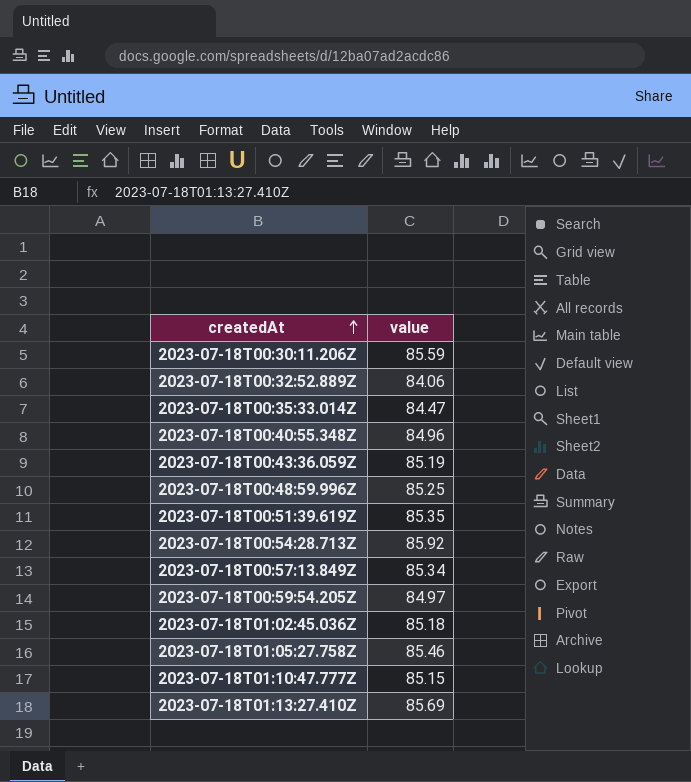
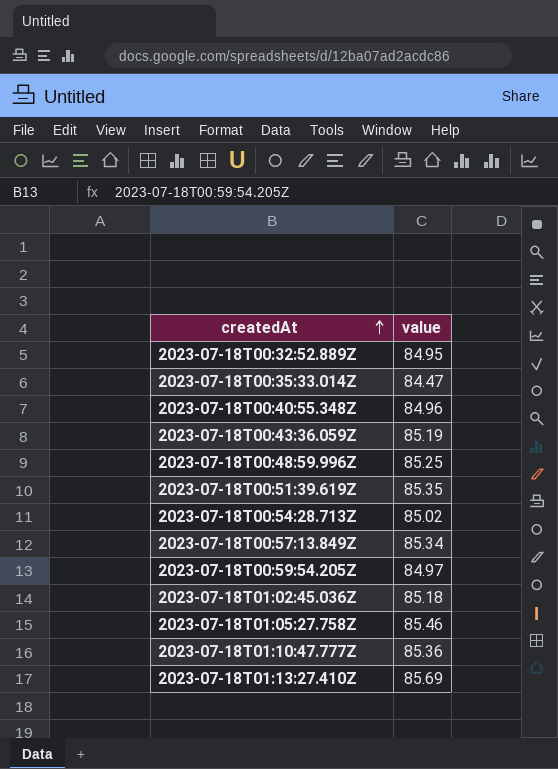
row 2023-07-18T00:30:11.206Z: 85.59 -> none
2023-07-18T00:32:52.889Z | value: 84.06 -> 84.95
2023-07-18T00:54:28.713Z | value: 85.92 -> 85.02
2023-07-18T01:10:47.777Z | value: 85.15 -> 85.36

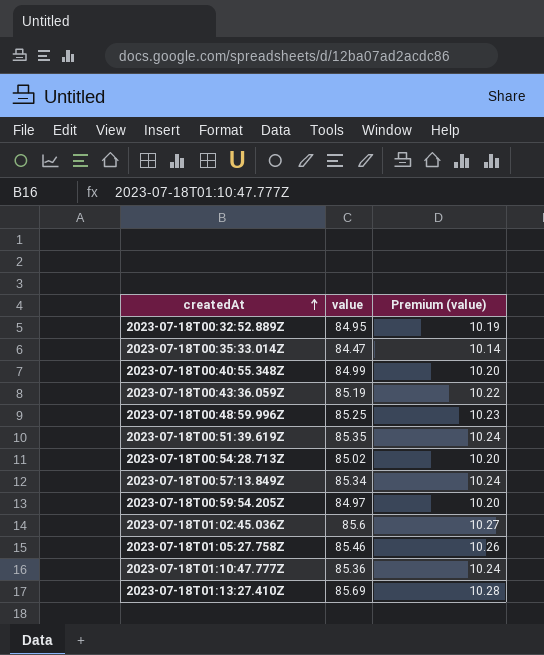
column Premium (value) | formula: none -> [value] * 0.12
2023-07-18T00:40:55.348Z | value: 84.96 -> 84.99
2023-07-18T01:02:45.036Z | value: 85.18 -> 85.6

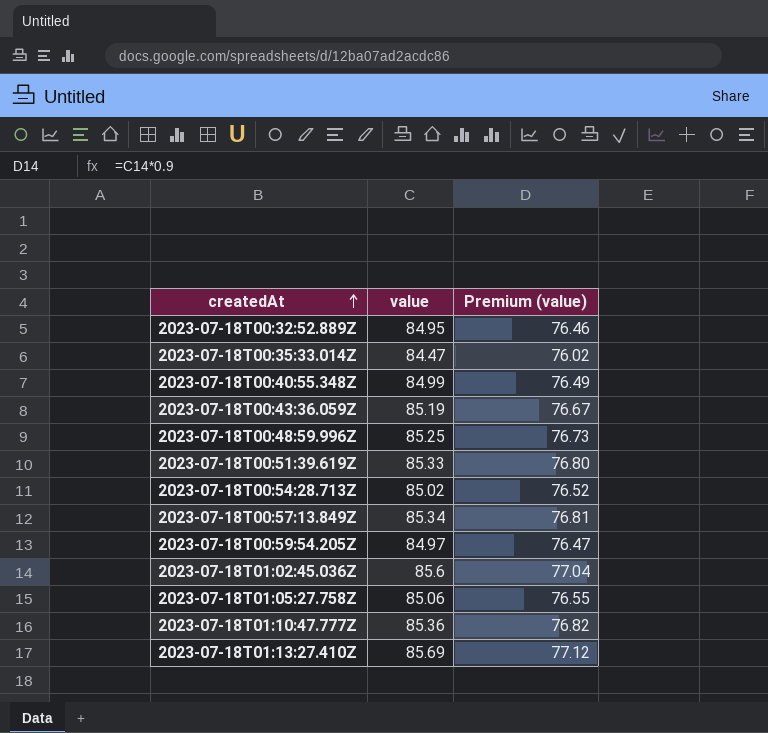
column Premium (value) | formula: [value] * 0.12 -> [value] * 0.9
2023-07-18T00:51:39.619Z | value: 85.35 -> 85.33
2023-07-18T01:05:27.758Z | value: 85.46 -> 85.06

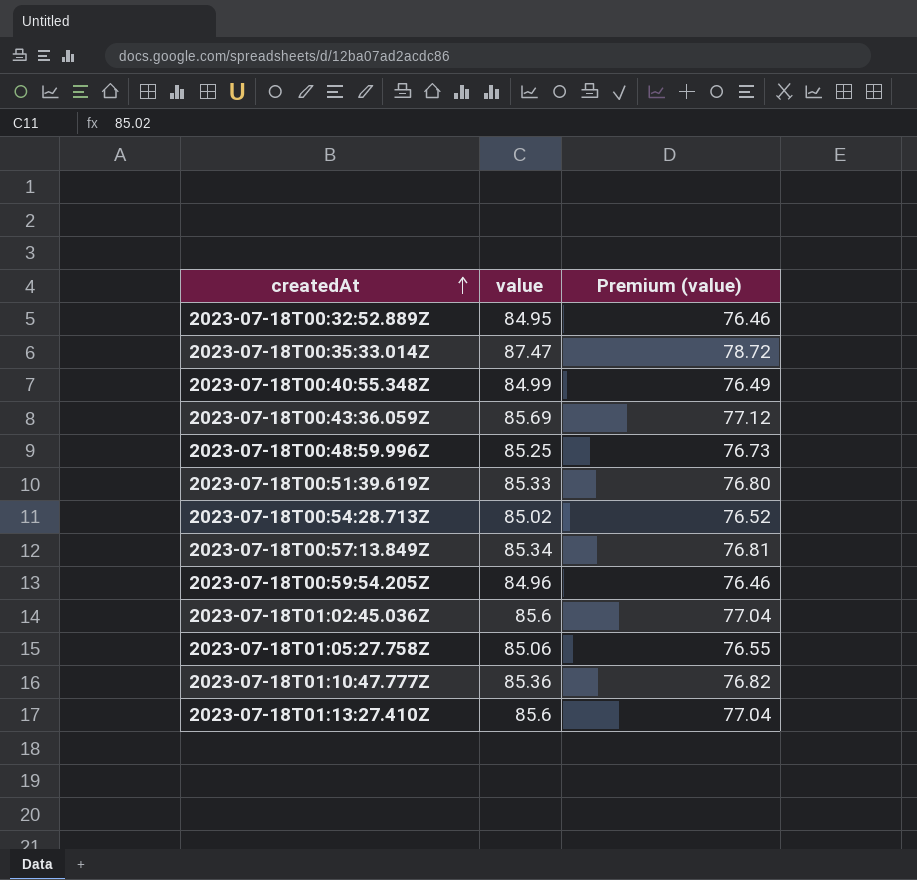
2023-07-18T00:35:33.014Z | value: 84.47 -> 87.47
2023-07-18T00:35:33.014Z | Premium (value): 76.02 -> 78.72
2023-07-18T00:43:36.059Z | value: 85.19 -> 85.69
2023-07-18T00:43:36.059Z | Premium (value): 76.67 -> 77.12
2023-07-18T00:59:54.205Z | value: 84.97 -> 84.96
2023-07-18T00:59:54.205Z | Premium (value): 76.47 -> 76.46
2023-07-18T01:13:27.410Z | value: 85.69 -> 85.6
2023-07-18T01:13:27.410Z | Premium (value): 77.12 -> 77.04

